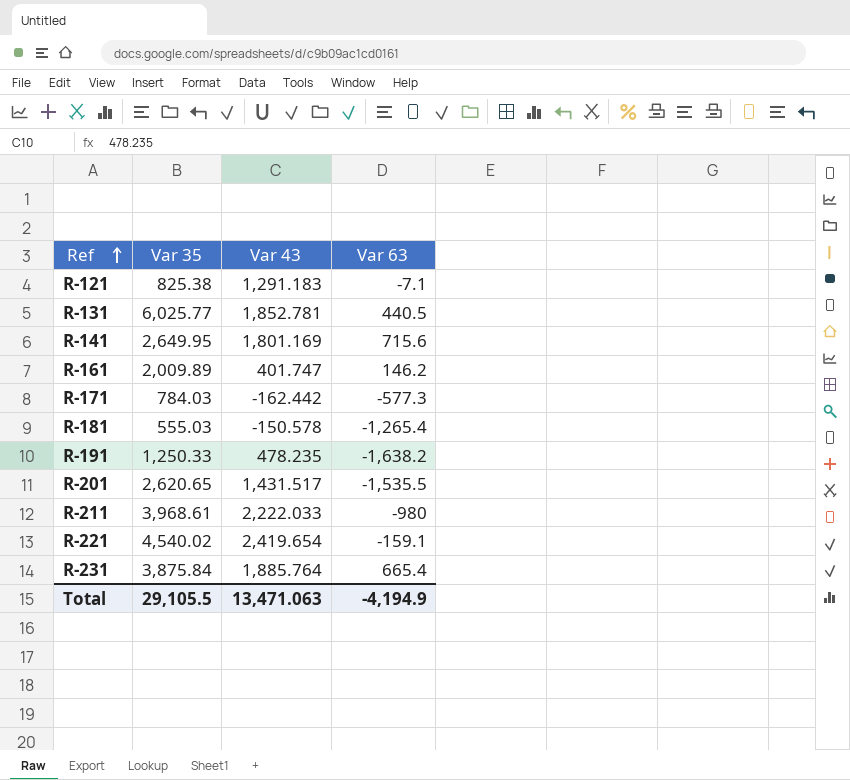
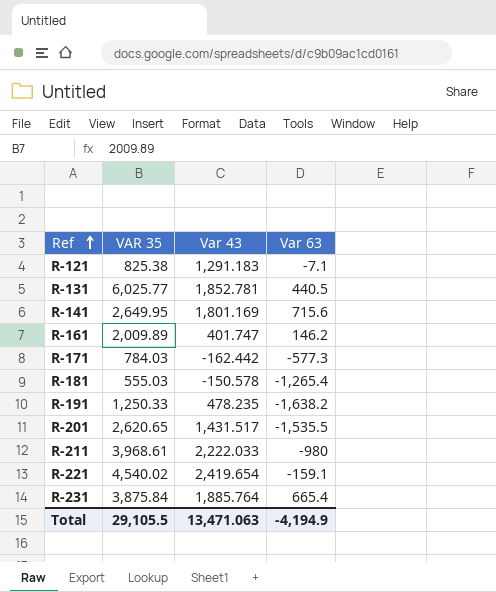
column name: Var 35 -> VAR 35

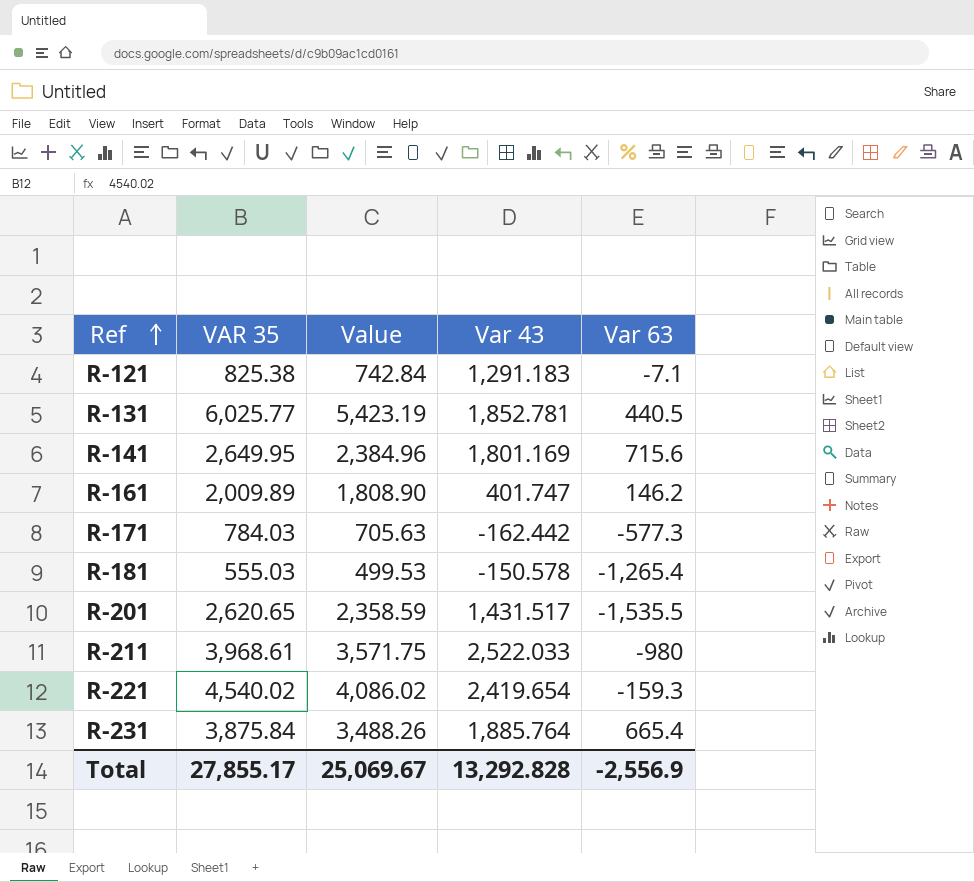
column Value | formula: none -> [VAR 35] * 0.9
row R-191: 1,250.33 | 478.235 | -1,638.2 -> none
R-211 | Var 43: 2,222.033 -> 2,522.033
R-221 | Var 63: -159.1 -> -159.3
Total | VAR 35: 29,105.5 -> 27,855.17
Total | Var 43: 13,471.063 -> 13,292.828
Total | Var 63: -4,194.9 -> -2,556.9

